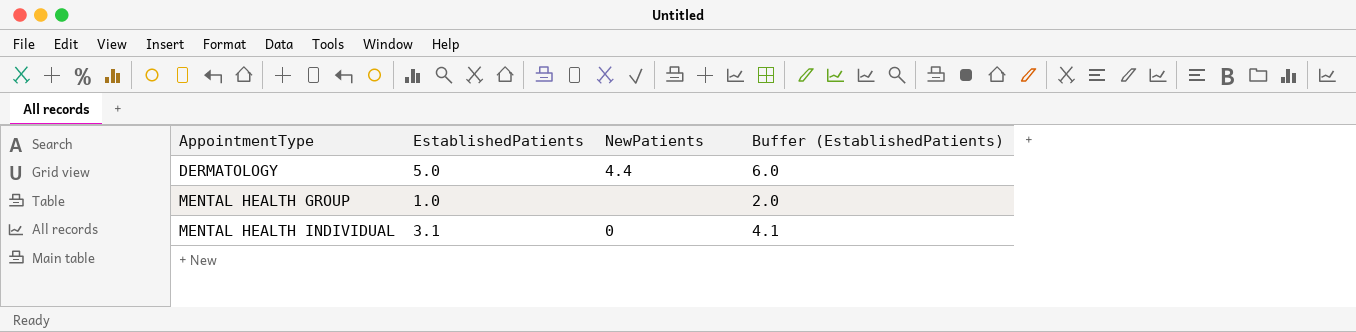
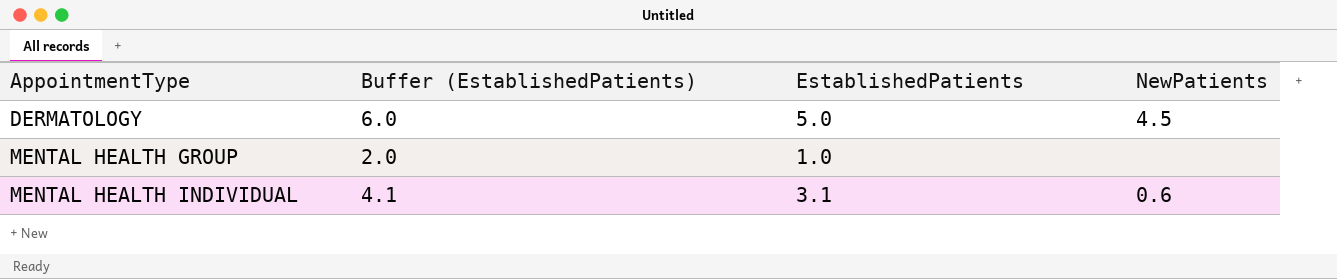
column Buffer (EstablishedPatients) | position: 4 -> 2
DERMATOLOGY | NewPatients: 4.4 -> 4.5
MENTAL HEALTH INDIVIDUAL | NewPatients: 0 -> 0.6

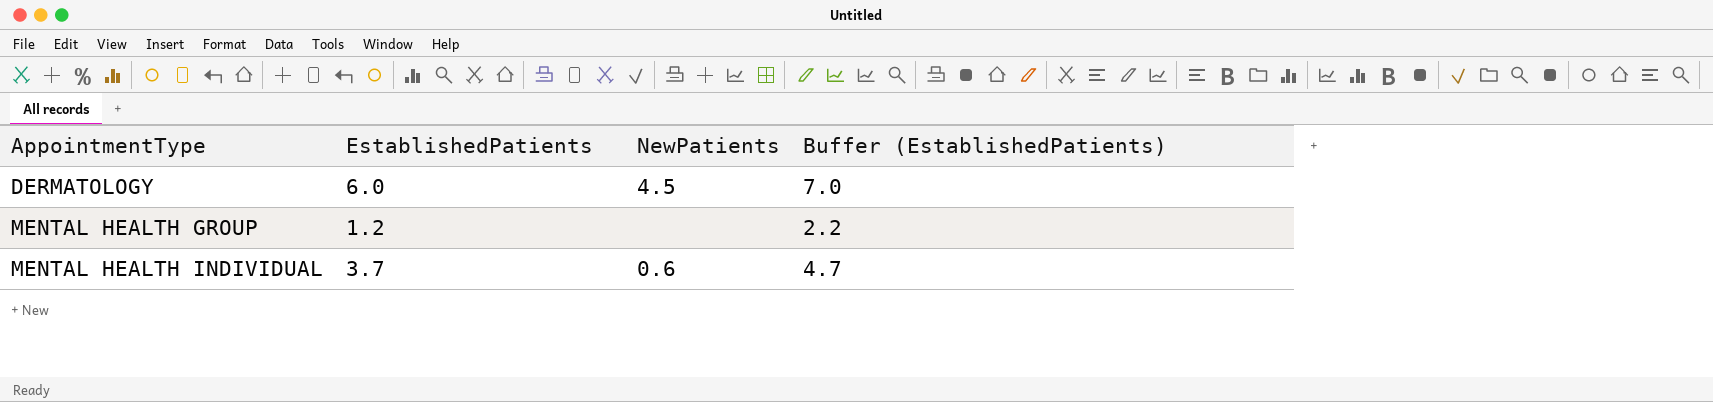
column Buffer (EstablishedPatients) | position: 2 -> 4
DERMATOLOGY | EstablishedPatients: 5.0 -> 6.0
DERMATOLOGY | Buffer (EstablishedPatients): 6.0 -> 7.0
MENTAL HEALTH GROUP | EstablishedPatients: 1.0 -> 1.2
MENTAL HEALTH GROUP | Buffer (EstablishedPatients): 2.0 -> 2.2
MENTAL HEALTH INDIVIDUAL | EstablishedPatients: 3.1 -> 3.7
MENTAL HEALTH INDIVIDUAL | Buffer (EstablishedPatients): 4.1 -> 4.7

